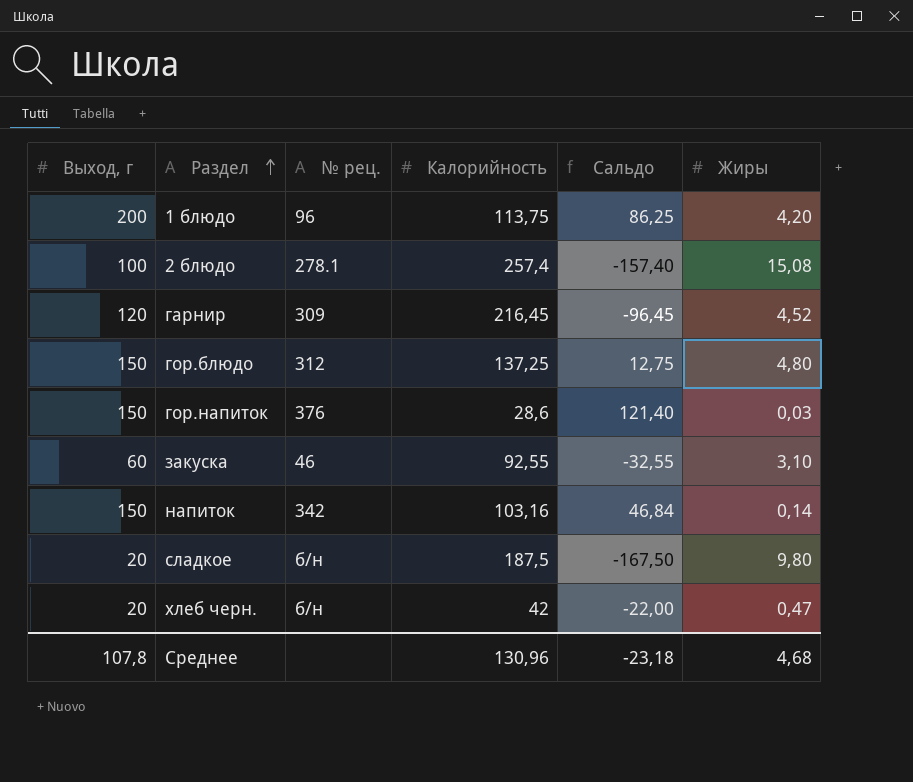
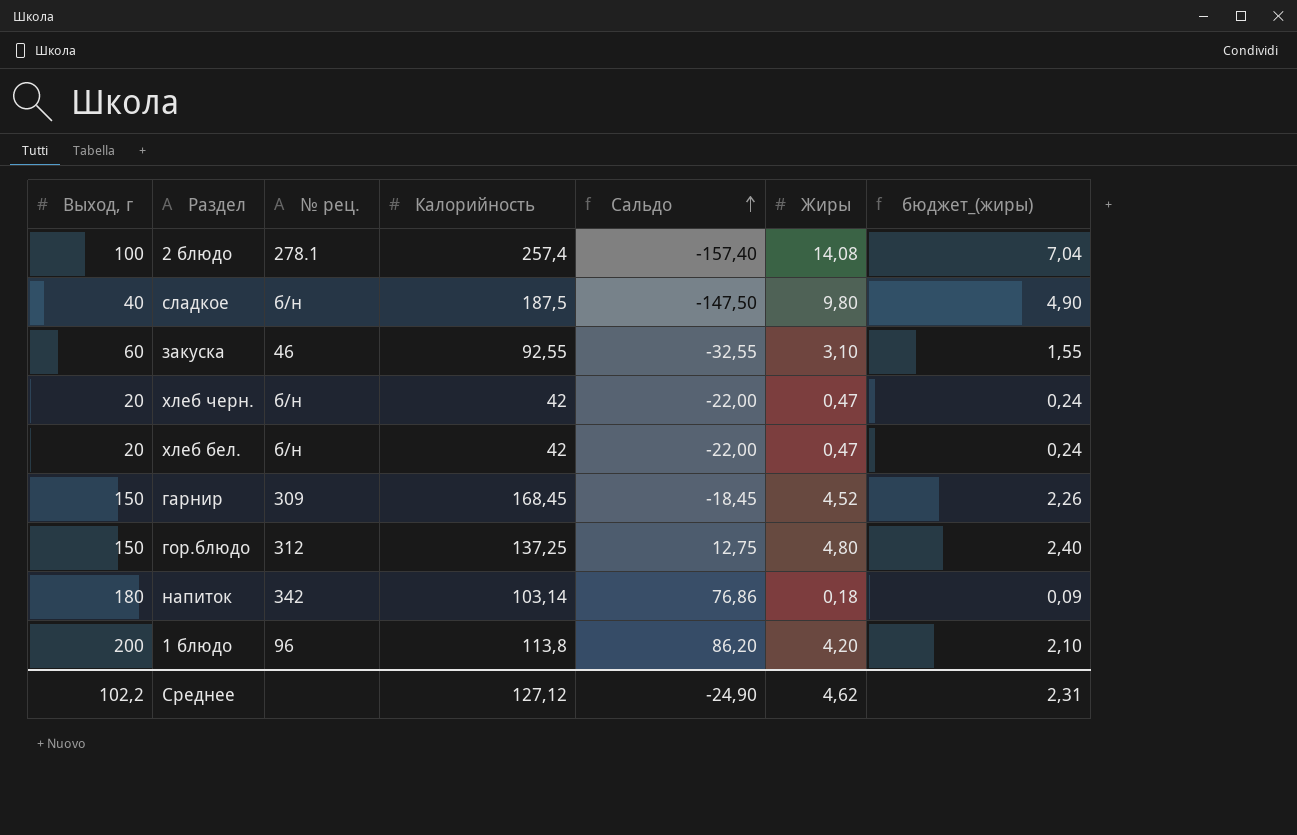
row order: Раздел ascending -> Сальдо ascending
column бюджет_(жиры) | formula: none -> [Жиры] * 0,5
row гор.напиток: 150 | 376 | 28,6 | 121,40 | 0,03 -> none
2 блюдо | Жиры: 15,08 -> 14,08
сладкое | Выход, г: 20 -> 40
сладкое | Сальдо: -167,50 -> -147,50
row хлеб бел.: none -> 20 | б/н | 42 | -22,00 | 0,47 | 0,24
гарнир | Выход, г: 120 -> 150
гарнир | Калорийность: 216,45 -> 168,45
гарнир | Сальдо: -96,45 -> -18,45
напиток | Выход, г: 150 -> 180
напиток | Калорийность: 103,16 -> 103,14
напиток | Сальдо: 46,84 -> 76,86
напиток | Жиры: 0,14 -> 0,18
1 блюдо | Калорийность: 113,75 -> 113,8
1 блюдо | Сальдо: 86,25 -> 86,20
Среднее | Выход, г: 107,8 -> 102,2
Среднее | Калорийность: 130,96 -> 127,12
Среднее | Сальдо: -23,18 -> -24,90
Среднее | Жиры: 4,68 -> 4,62

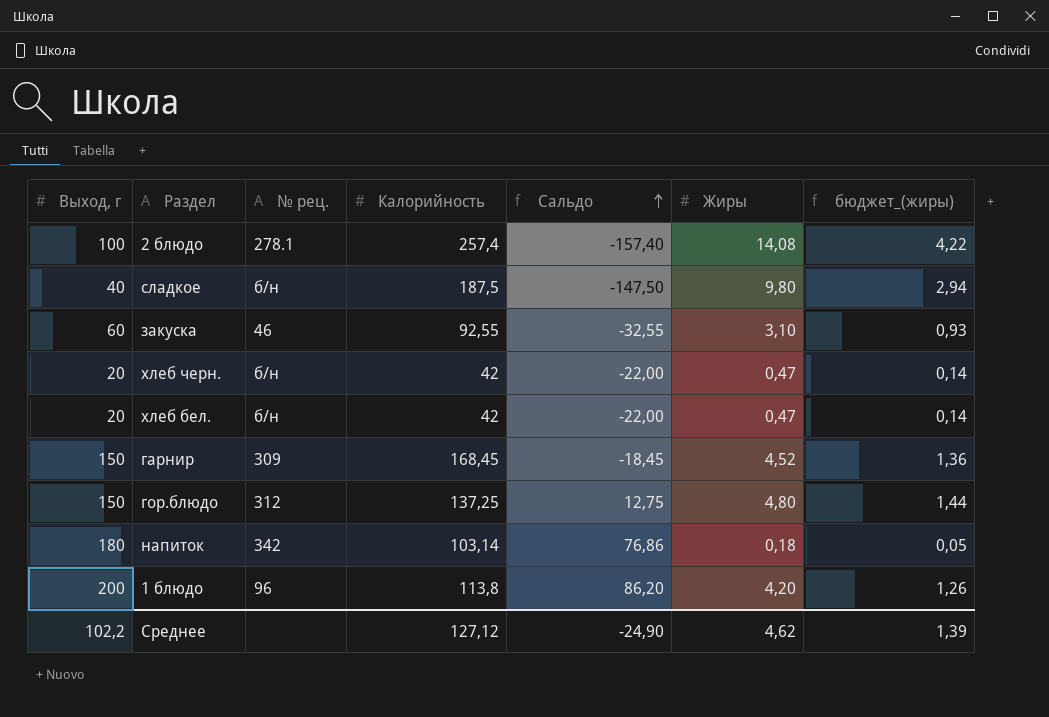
column бюджет_(жиры) | formula: [Жиры] * 0,5 -> [Жиры] * 0,3
Среднее | бюджет_(жиры): 2,31 -> 1,39

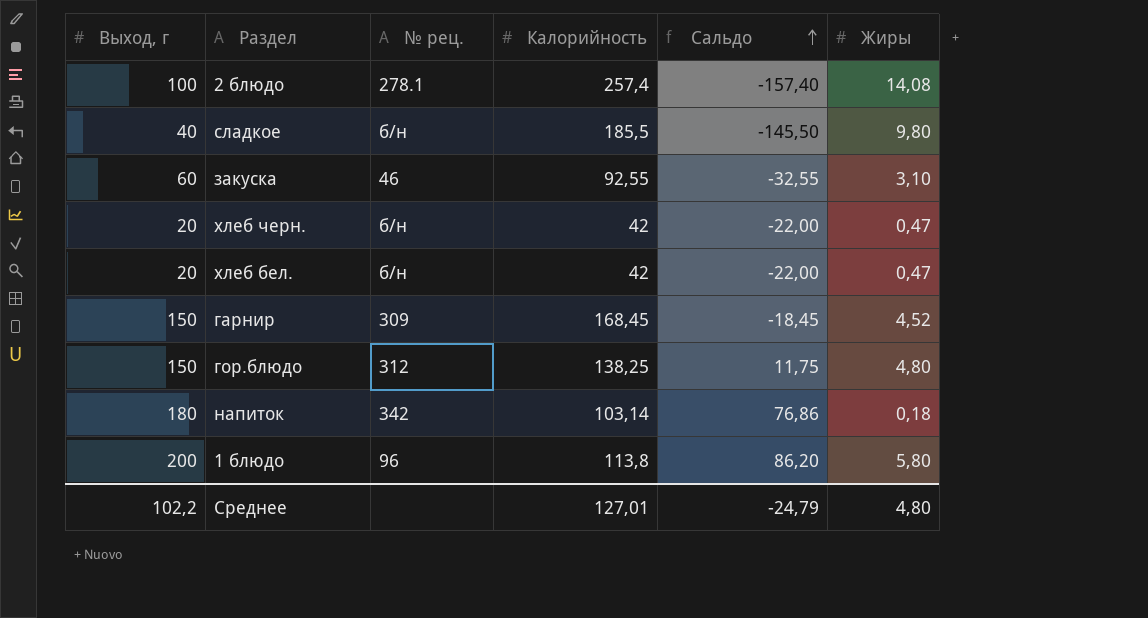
column бюджет_(жиры) | formula: [Жиры] * 0,3 -> none
сладкое | Калорийность: 187,5 -> 185,5
сладкое | Сальдо: -147,50 -> -145,50
гор.блюдо | Калорийность: 137,25 -> 138,25
гор.блюдо | Сальдо: 12,75 -> 11,75
1 блюдо | Жиры: 4,20 -> 5,80
Среднее | Калорийность: 127,12 -> 127,01
Среднее | Сальдо: -24,90 -> -24,79
Среднее | Жиры: 4,62 -> 4,80

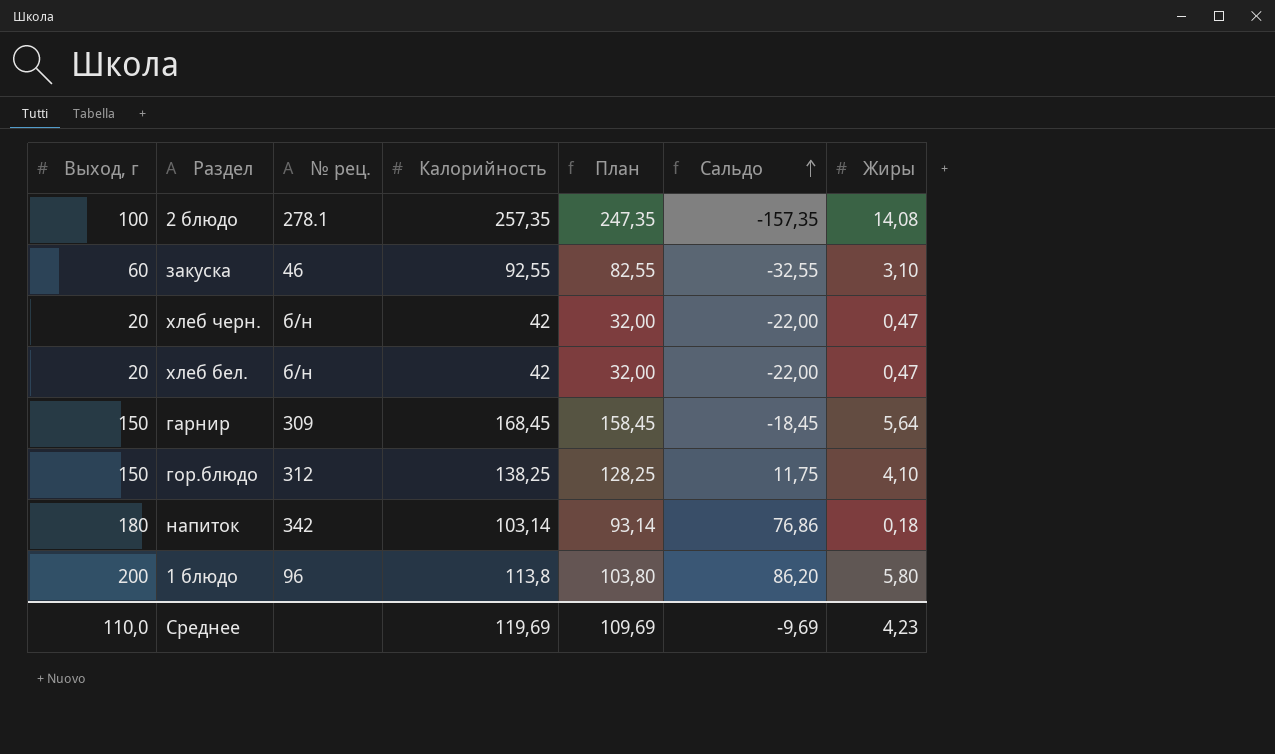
column План | formula: none -> [Калорийность] - 10
row сладкое: 40 | б/н | 185,5 | -145,50 | 9,80 -> none
2 блюдо | Калорийность: 257,4 -> 257,35
2 блюдо | Сальдо: -157,40 -> -157,35
гарнир | Жиры: 4,52 -> 5,64
гор.блюдо | Жиры: 4,80 -> 4,10
Среднее | Выход, г: 102,2 -> 110,0
Среднее | Калорийность: 127,01 -> 119,69
Среднее | Сальдо: -24,79 -> -9,69
Среднее | Жиры: 4,80 -> 4,23

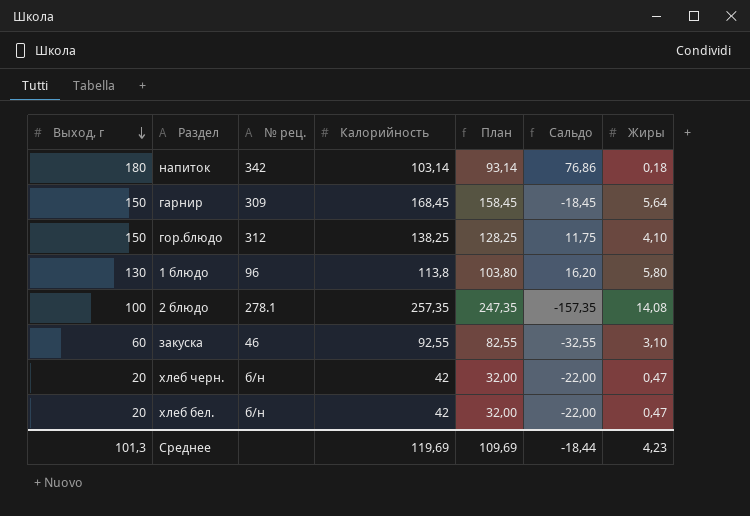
row order: Сальдо ascending -> Выход, г descending
1 блюдо | Выход, г: 200 -> 130
1 блюдо | Сальдо: 86,20 -> 16,20
Среднее | Выход, г: 110,0 -> 101,3
Среднее | Сальдо: -9,69 -> -18,44

